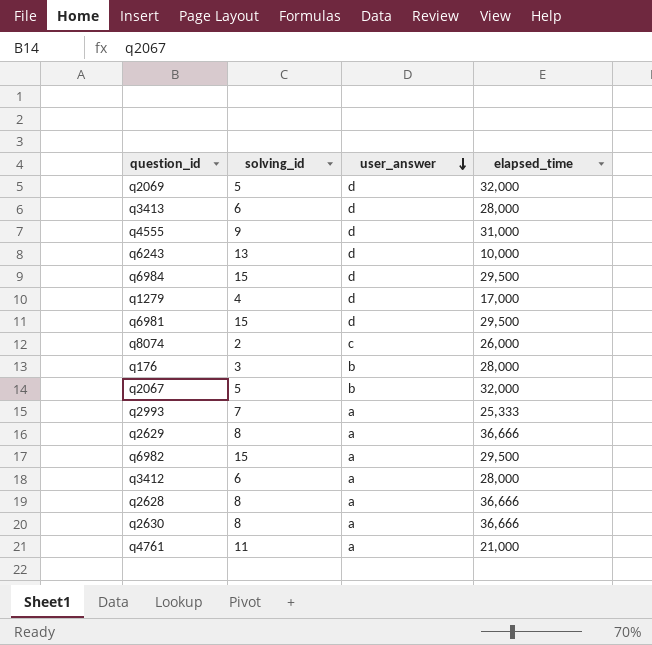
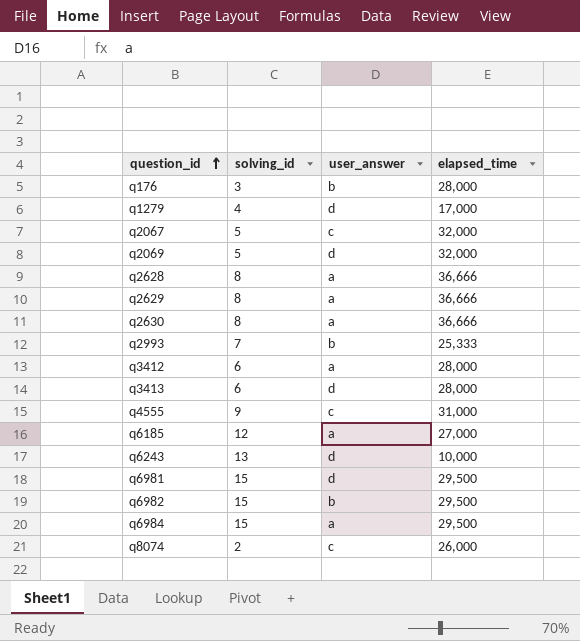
row order: user_answer descending -> question_id ascending
row q4761: 11 | a | 21,000 -> none
q2067 | user_answer: b -> c
q2993 | user_answer: a -> b
q4555 | user_answer: d -> c
row q6185: none -> 12 | a | 27,000
q6982 | user_answer: a -> b
q6984 | user_answer: d -> a

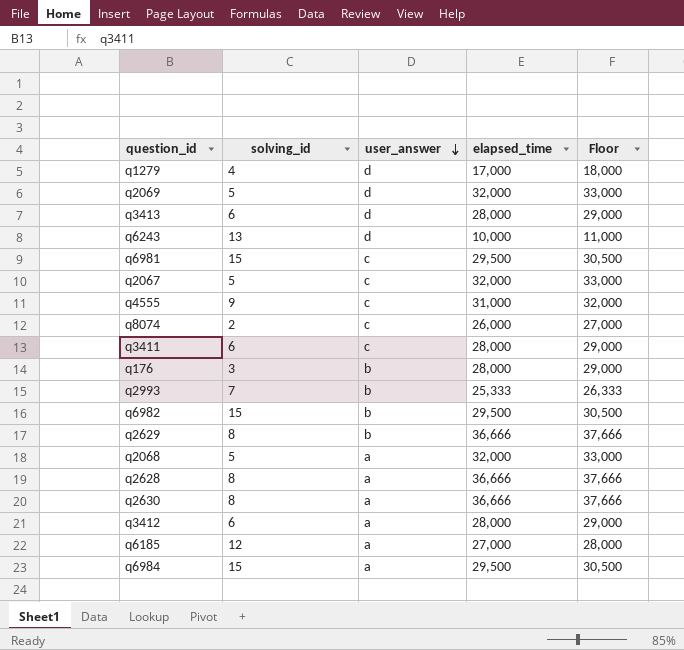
row order: question_id ascending -> user_answer descending
column Floor | formula: none -> [elapsed_time] + 1000
q6981 | user_answer: d -> c
row q3411: none -> 6 | c | 28,000 | 29,000
q2629 | user_answer: a -> b
row q2068: none -> 5 | a | 32,000 | 33,000

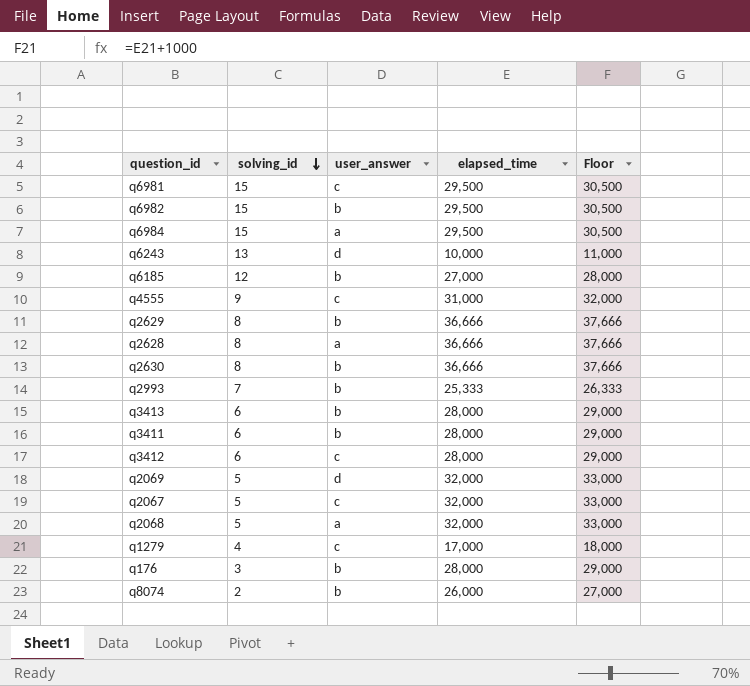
row order: user_answer descending -> solving_id descending
q6185 | user_answer: a -> b
q2630 | user_answer: a -> b
q3413 | user_answer: d -> b
q3411 | user_answer: c -> b
q3412 | user_answer: a -> c
q1279 | user_answer: d -> c
q8074 | user_answer: c -> b

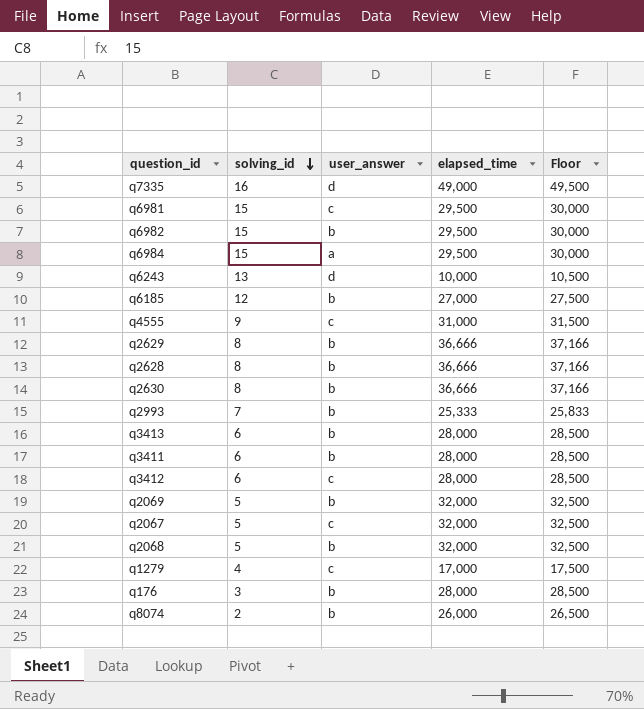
column Floor | formula: [elapsed_time] + 1000 -> [elapsed_time] + 500
row q7335: none -> 16 | d | 49,000 | 49,500
q2628 | user_answer: a -> b
q2069 | user_answer: d -> b
q2068 | user_answer: a -> b

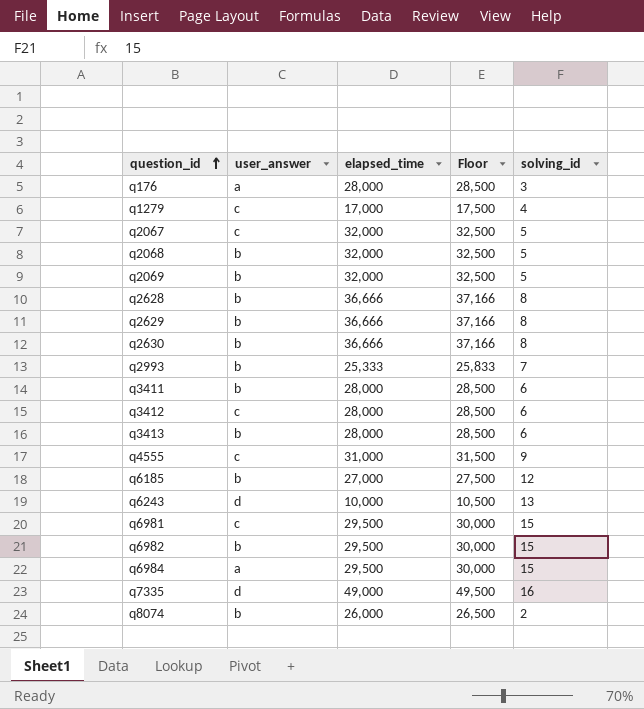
row order: solving_id descending -> question_id ascending
column solving_id | position: 2 -> 5
q176 | user_answer: b -> a

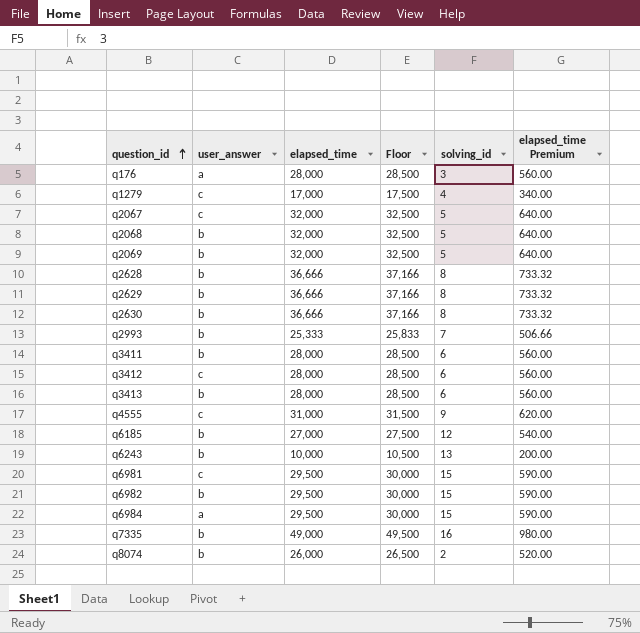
column elapsed_time Premium | formula: none -> [elapsed_time] * 0.02
q6243 | user_answer: d -> b
q7335 | user_answer: d -> b

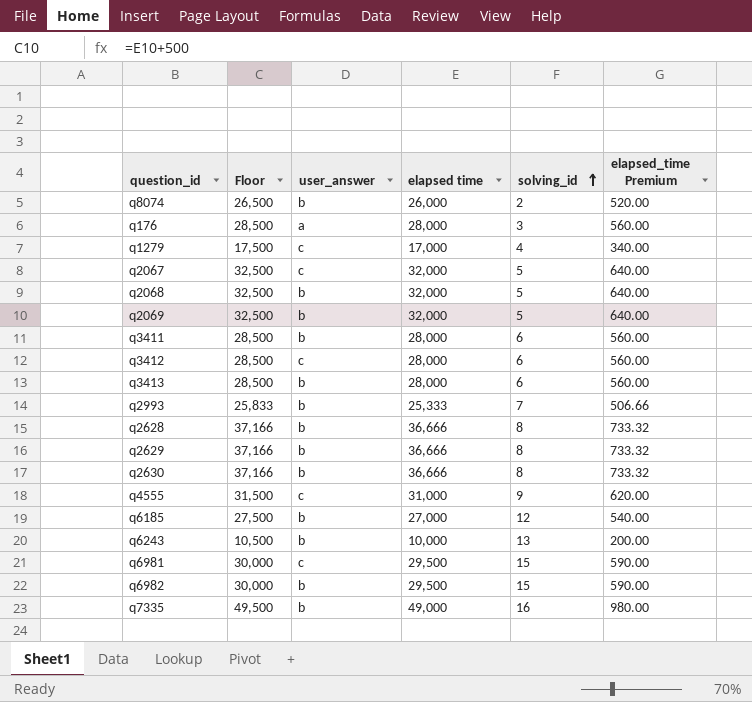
row order: question_id ascending -> solving_id ascending
column Floor | position: 4 -> 2
column name: elapsed_time -> elapsed time
row q6984: a | 29,500 | 30,000 | 15 | 590.00 -> none

